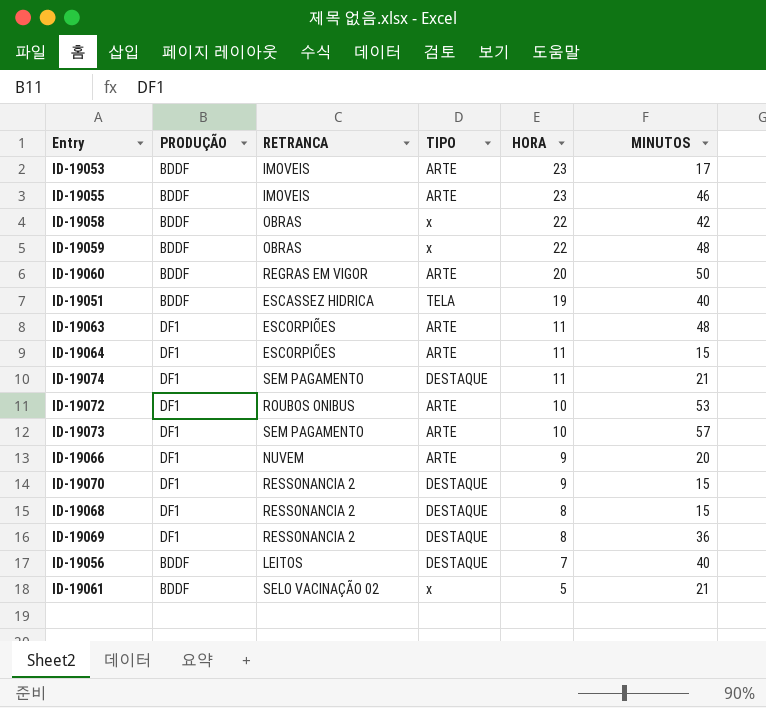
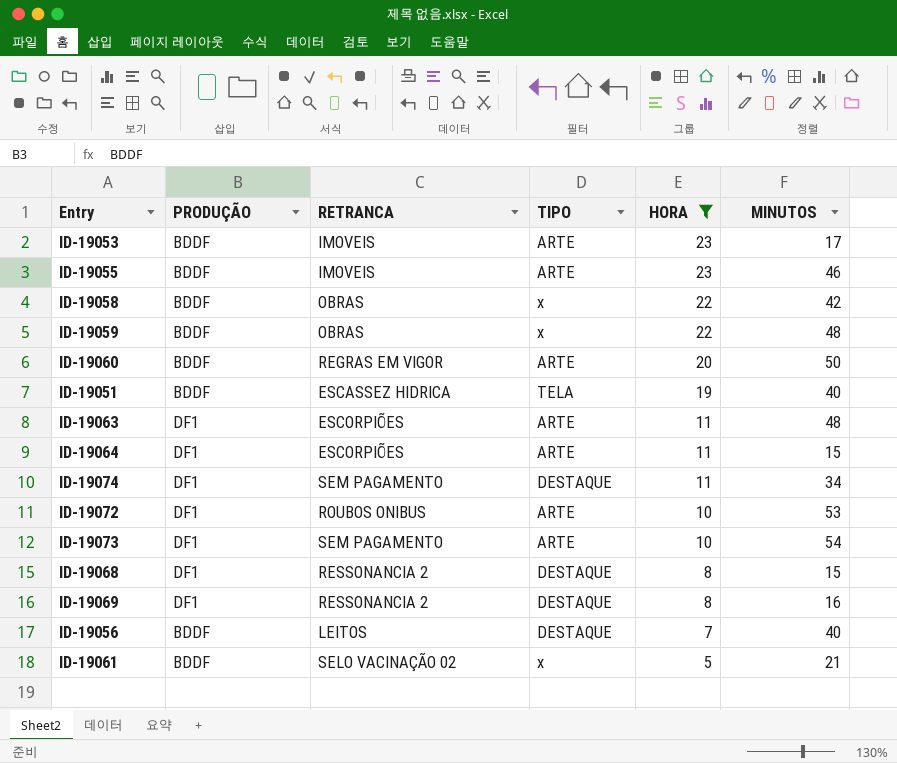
filter: none -> HORA != 9
ID-19074 | MINUTOS: 21 -> 34
ID-19073 | MINUTOS: 57 -> 54
ID-19069 | MINUTOS: 36 -> 16

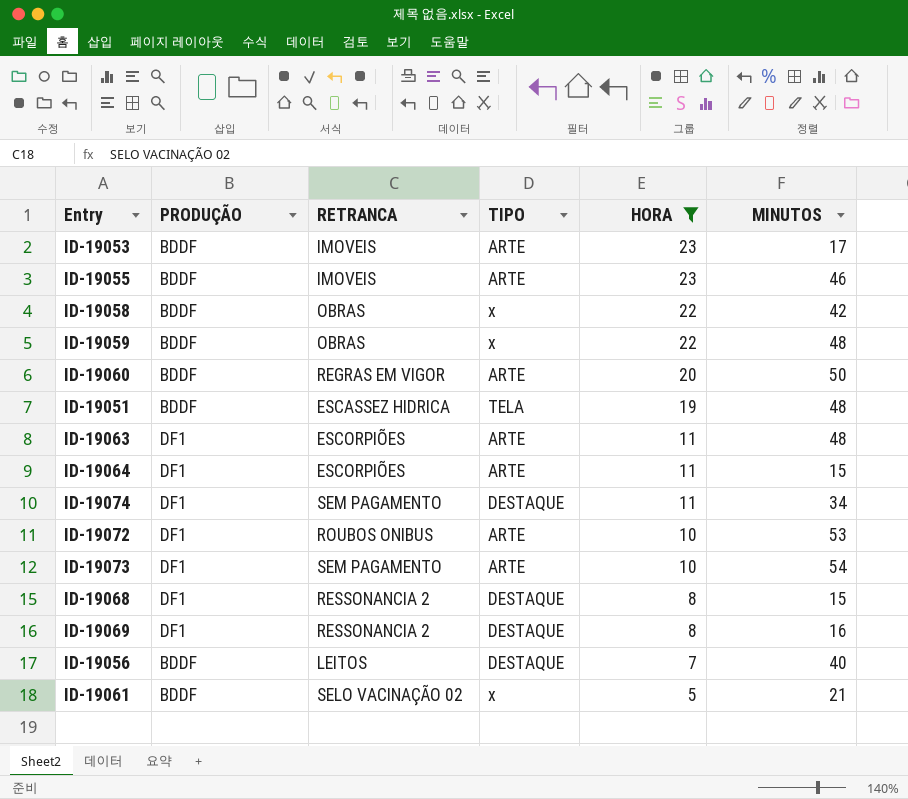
ID-19051 | MINUTOS: 40 -> 48

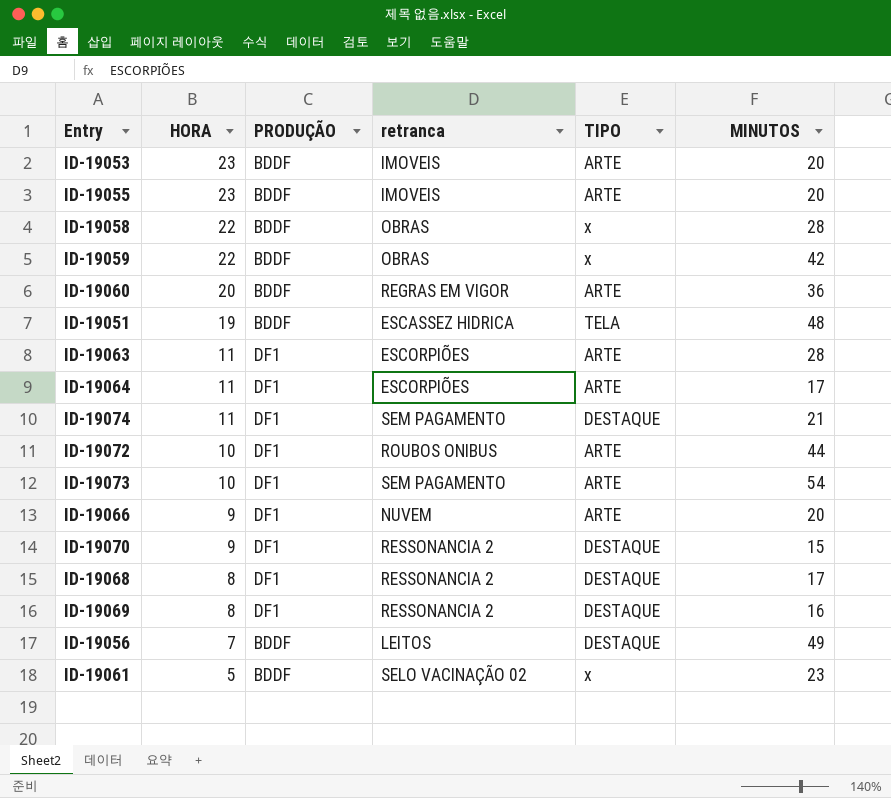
filter: HORA != 9 -> none
column HORA | position: 5 -> 2
column name: RETRANCA -> retranca
ID-19053 | MINUTOS: 17 -> 20
ID-19055 | MINUTOS: 46 -> 20
ID-19058 | MINUTOS: 42 -> 28
ID-19059 | MINUTOS: 48 -> 42
ID-19060 | MINUTOS: 50 -> 36
ID-19063 | MINUTOS: 48 -> 28
ID-19064 | MINUTOS: 15 -> 17
ID-19074 | MINUTOS: 34 -> 21
ID-19072 | MINUTOS: 53 -> 44
ID-19068 | MINUTOS: 15 -> 17
ID-19056 | MINUTOS: 40 -> 49
ID-19061 | MINUTOS: 21 -> 23

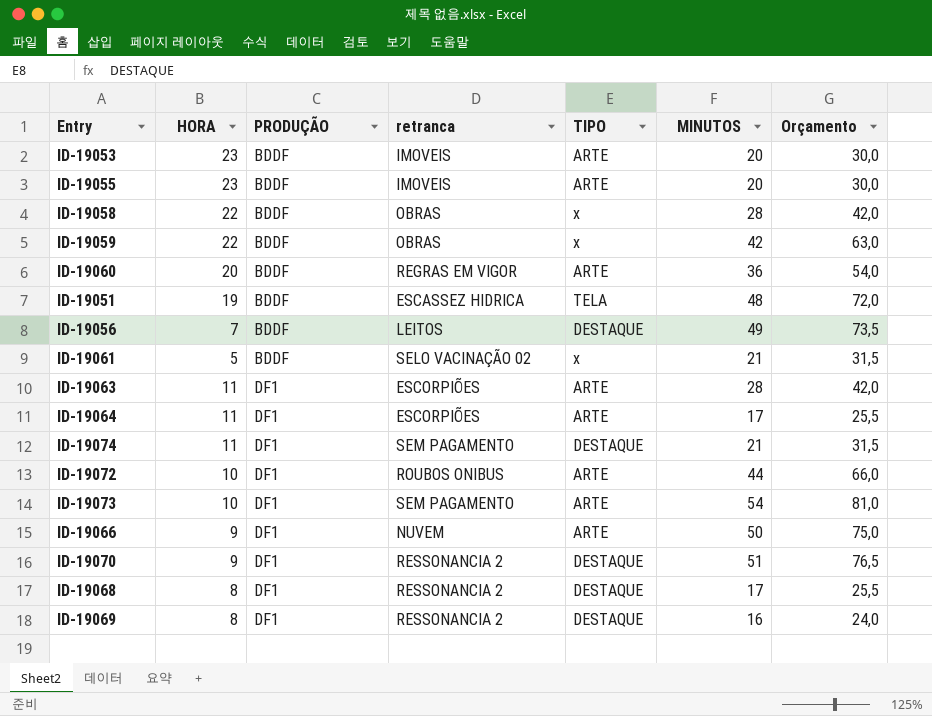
row order: HORA descending -> PRODUÇÃO ascending
column Orçamento | formula: none -> [MINUTOS] * 1,5
ID-19061 | MINUTOS: 23 -> 21
ID-19066 | MINUTOS: 20 -> 50
ID-19070 | MINUTOS: 15 -> 51

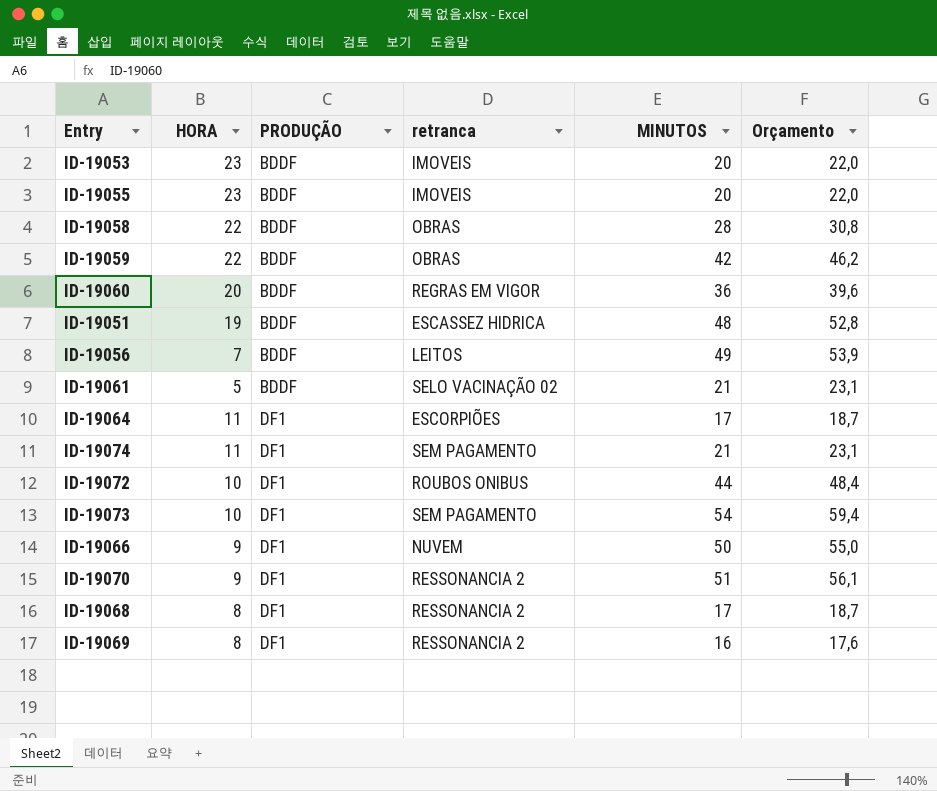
column TIPO | position: 5 -> none
column Orçamento | formula: [MINUTOS] * 1,5 -> [MINUTOS] * 1,1
row ID-19063: 11 | DF1 | ESCORPIÕES | ARTE | 28 | 42,0 -> none

